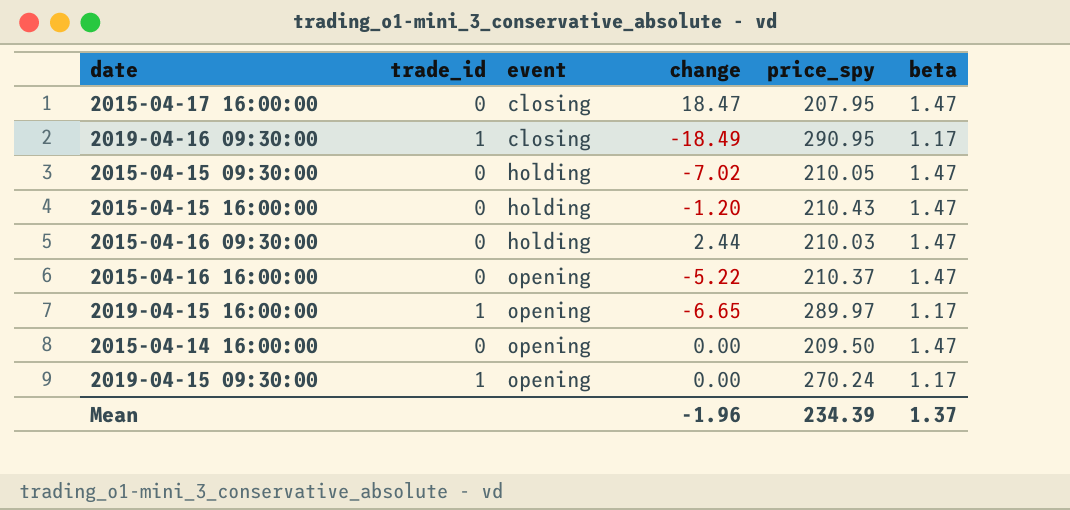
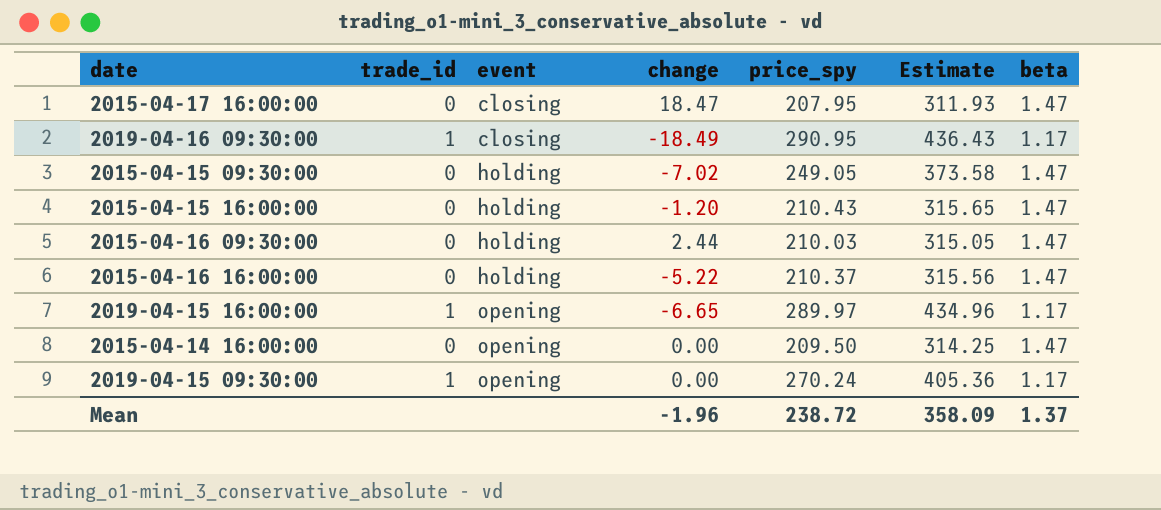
column Estimate | formula: none -> [price_spy] * 1.5
2015-04-15 09:30:00 | price_spy: 210.05 -> 249.05
2015-04-16 16:00:00 | event: opening -> holding
Mean | price_spy: 234.39 -> 238.72

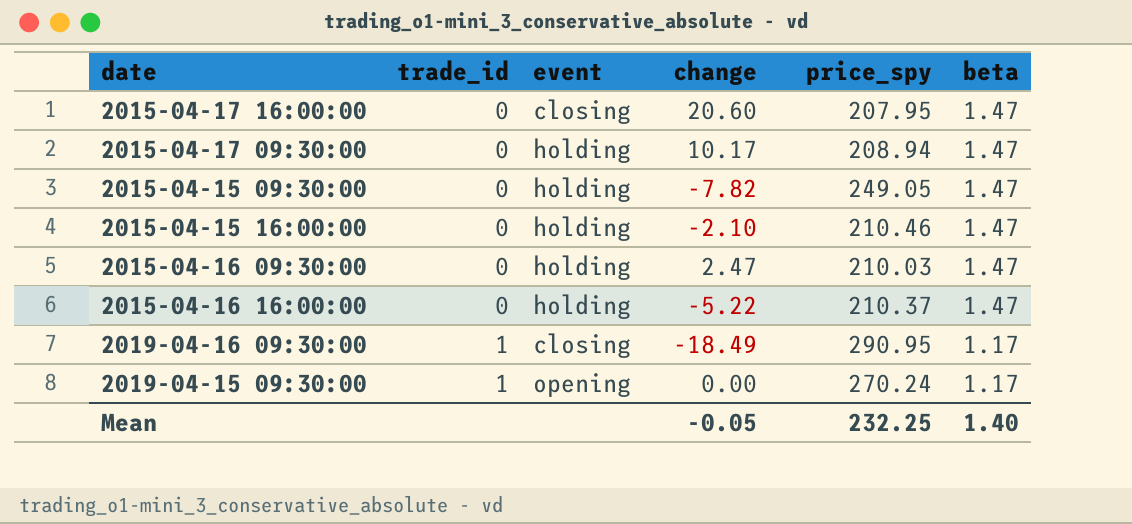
row order: event ascending -> trade_id ascending
column Estimate | formula: [price_spy] * 1.5 -> none
row 2019-04-15 16:00:00: 1 | opening | -6.65 | 289.97 | 434.96 | 1.17 -> none
row 2015-04-14 16:00:00: 0 | opening | 0.00 | 209.50 | 314.25 | 1.47 -> none
2015-04-17 16:00:00 | change: 18.47 -> 20.60
row 2015-04-17 09:30:00: none -> 0 | holding | 10.17 | 208.94 | 1.47
2015-04-15 09:30:00 | change: -7.02 -> -7.82
2015-04-15 16:00:00 | change: -1.20 -> -2.10
2015-04-15 16:00:00 | price_spy: 210.43 -> 210.46
2015-04-16 09:30:00 | change: 2.44 -> 2.47
Mean | change: -1.96 -> -0.05
Mean | price_spy: 238.72 -> 232.25
Mean | beta: 1.37 -> 1.40

